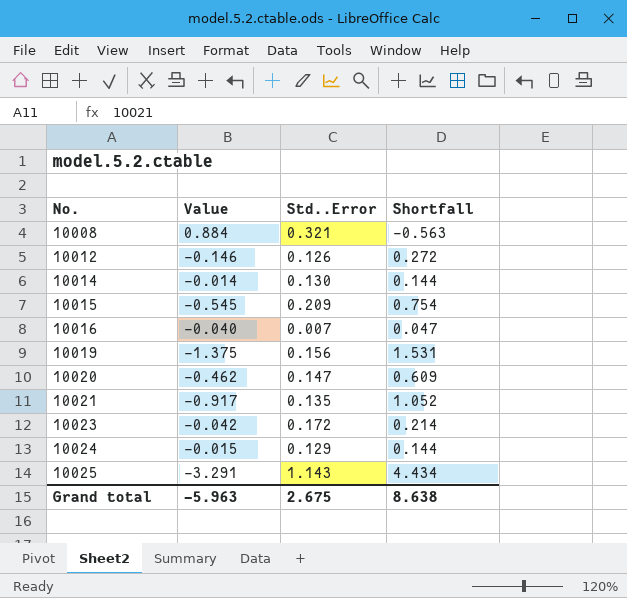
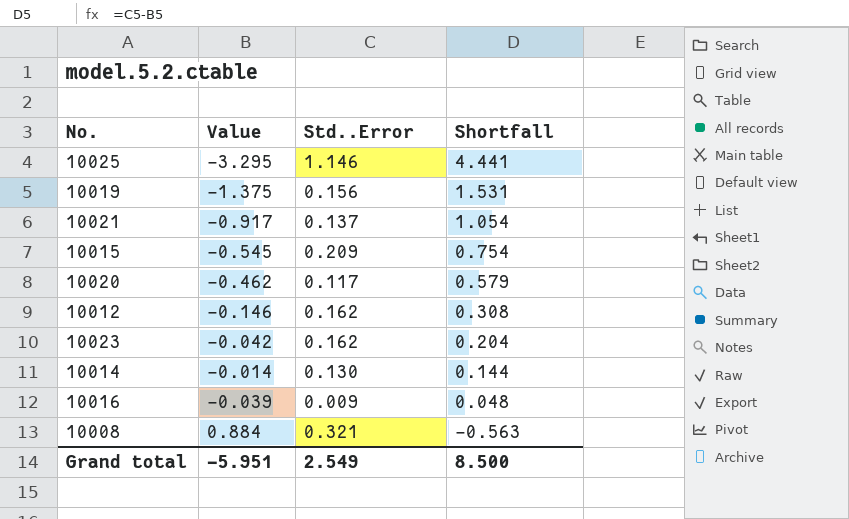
row order: No. ascending -> Shortfall descending
row 10024: -0.015 | 0.129 | 0.144 -> none
10025 | Value: -3.291 -> -3.295
10025 | Std..Error: 1.143 -> 1.146
10025 | Shortfall: 4.434 -> 4.441
10021 | Std..Error: 0.135 -> 0.137
10021 | Shortfall: 1.052 -> 1.054
10020 | Std..Error: 0.147 -> 0.117
10020 | Shortfall: 0.609 -> 0.579
10012 | Std..Error: 0.126 -> 0.162
10012 | Shortfall: 0.272 -> 0.308
10023 | Std..Error: 0.172 -> 0.162
10023 | Shortfall: 0.214 -> 0.204
10016 | Value: -0.040 -> -0.039
10016 | Std..Error: 0.007 -> 0.009
10016 | Shortfall: 0.047 -> 0.048
Grand total | Value: -5.963 -> -5.951
Grand total | Std..Error: 2.675 -> 2.549
Grand total | Shortfall: 8.638 -> 8.500

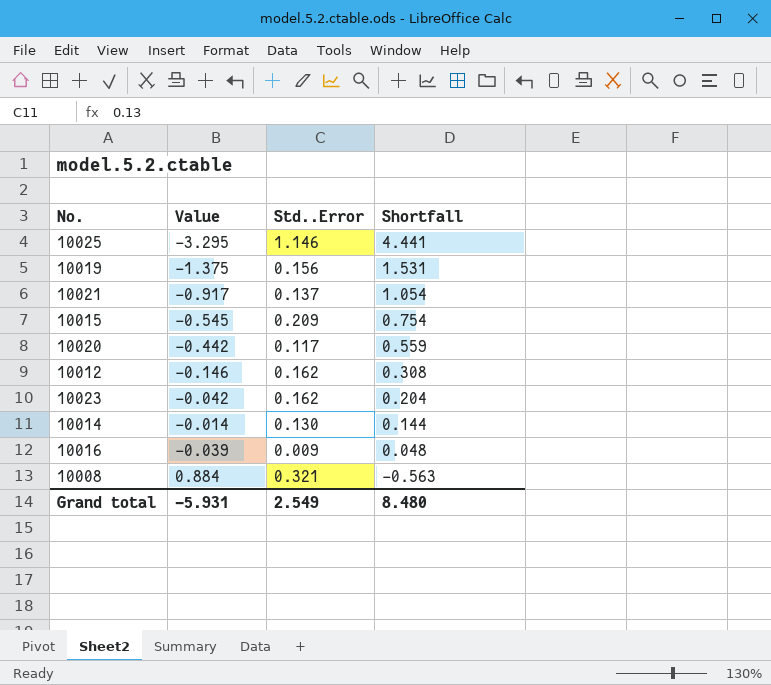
10020 | Value: -0.462 -> -0.442
10020 | Shortfall: 0.579 -> 0.559
Grand total | Value: -5.951 -> -5.931
Grand total | Shortfall: 8.500 -> 8.480

